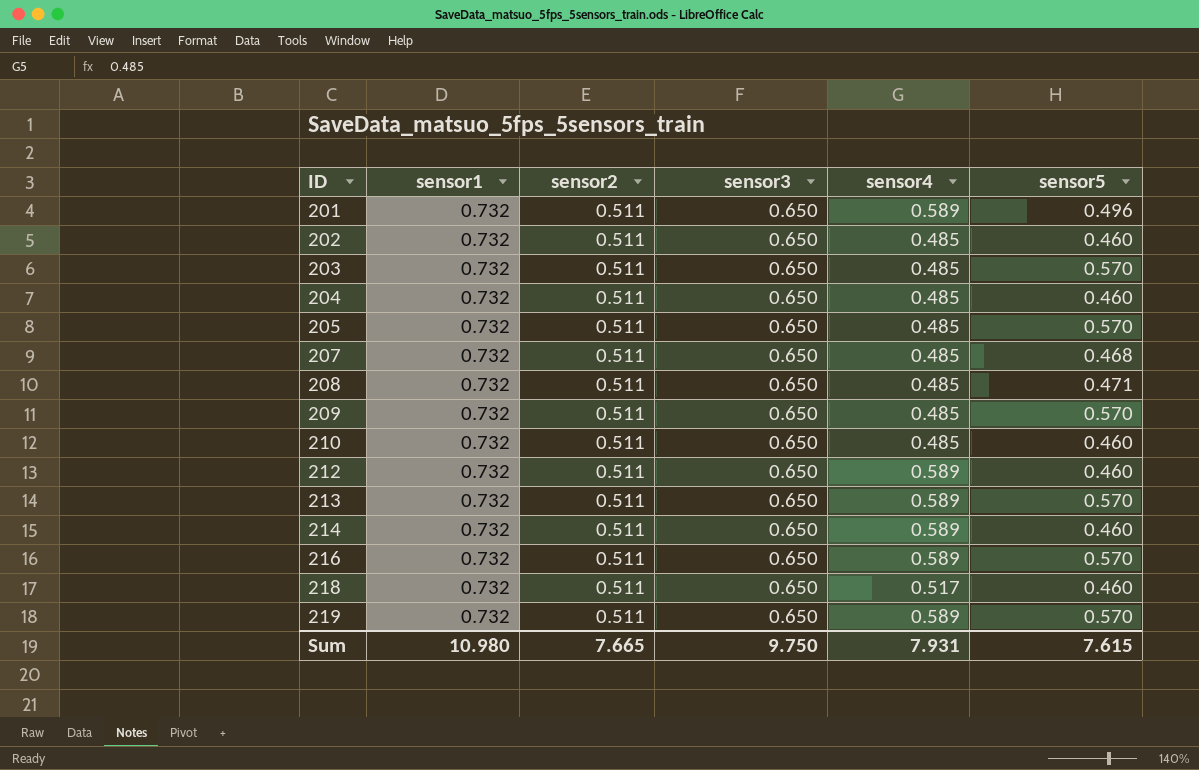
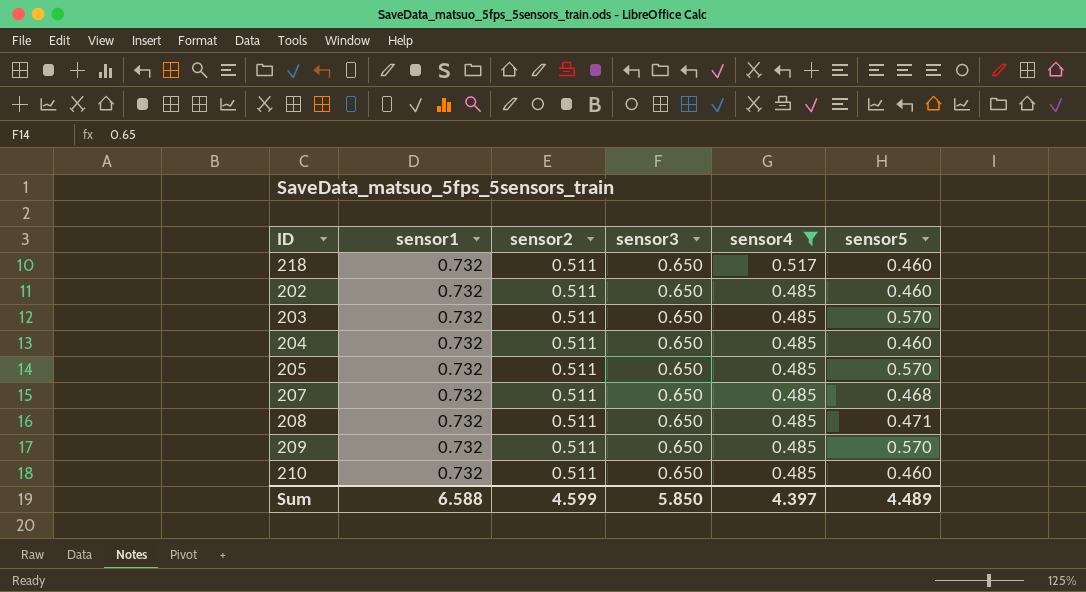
filter: none -> sensor4 != 0.589
row order: ID ascending -> sensor4 descending
Sum | sensor1: 10.980 -> 6.588
Sum | sensor2: 7.665 -> 4.599
Sum | sensor3: 9.750 -> 5.850
Sum | sensor4: 7.931 -> 4.397
Sum | sensor5: 7.615 -> 4.489

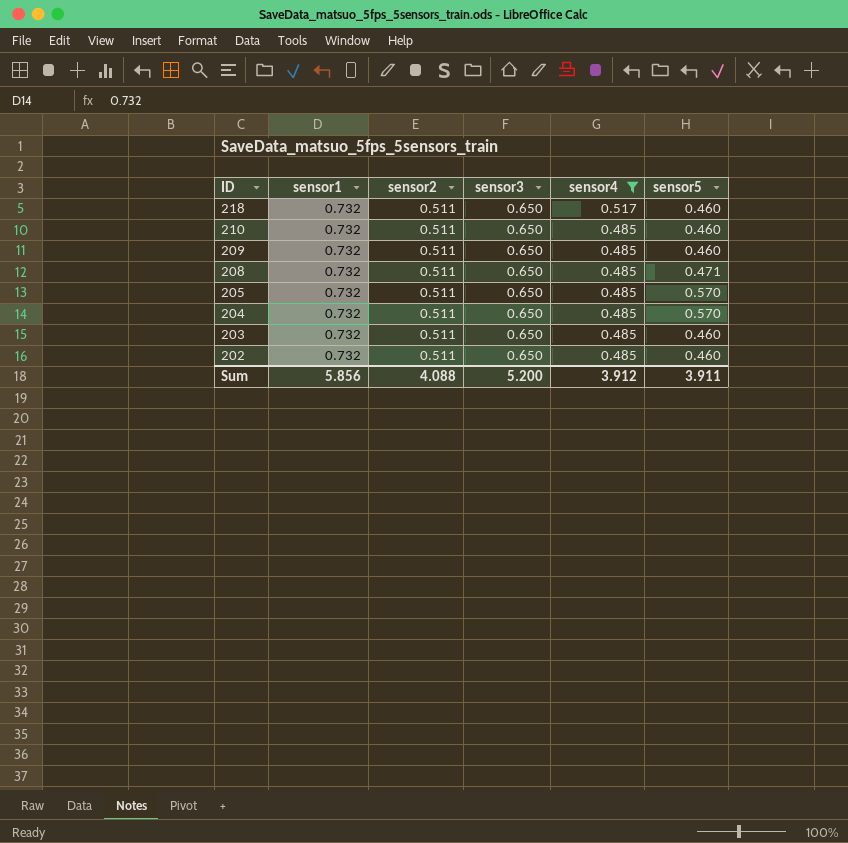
row order: sensor4 descending -> ID descending
row 207: 0.732 | 0.511 | 0.650 | 0.485 | 0.468 -> none
209 | sensor5: 0.570 -> 0.460
204 | sensor5: 0.460 -> 0.570
203 | sensor5: 0.570 -> 0.460
Sum | sensor1: 6.588 -> 5.856
Sum | sensor2: 4.599 -> 4.088
Sum | sensor3: 5.850 -> 5.200
Sum | sensor4: 4.397 -> 3.912
Sum | sensor5: 4.489 -> 3.911

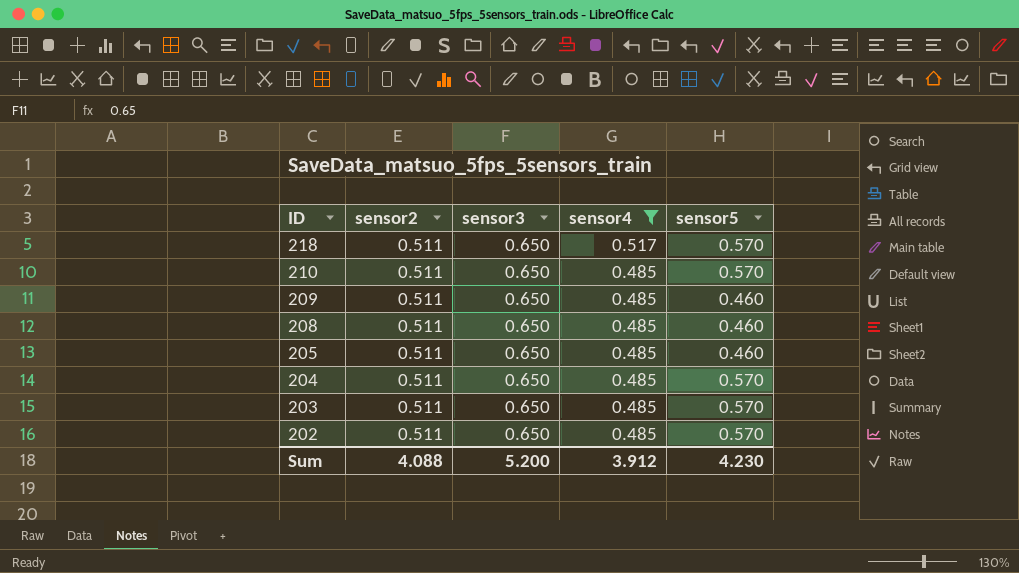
column sensor1 | position: 2 -> none
218 | sensor5: 0.460 -> 0.570
210 | sensor5: 0.460 -> 0.570
208 | sensor5: 0.471 -> 0.460
205 | sensor5: 0.570 -> 0.460
203 | sensor5: 0.460 -> 0.570
202 | sensor5: 0.460 -> 0.570
Sum | sensor5: 3.911 -> 4.230

